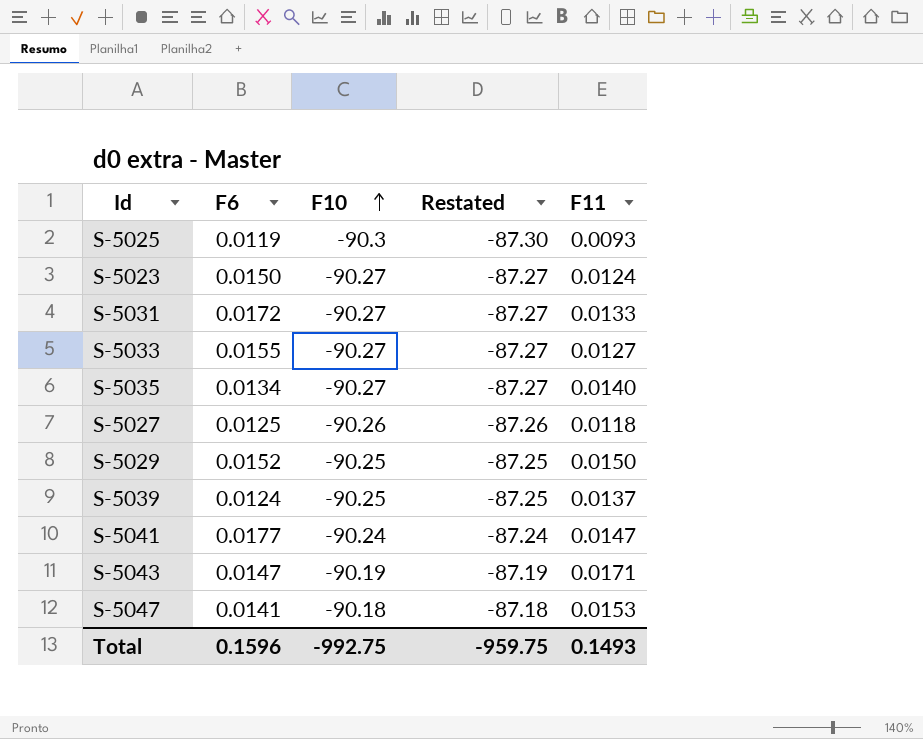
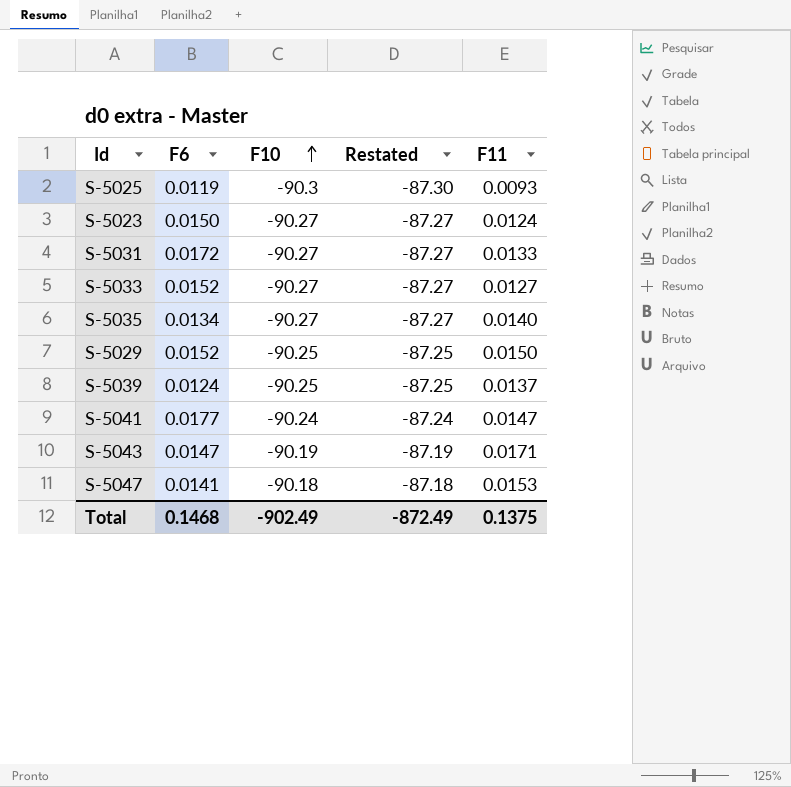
row S-5027: 0.0125 | -90.26 | -87.26 | 0.0118 -> none
S-5033 | F6: 0.0155 -> 0.0152
Total | F6: 0.1596 -> 0.1468
Total | F10: -992.75 -> -902.49
Total | Restated: -959.75 -> -872.49
Total | F11: 0.1493 -> 0.1375

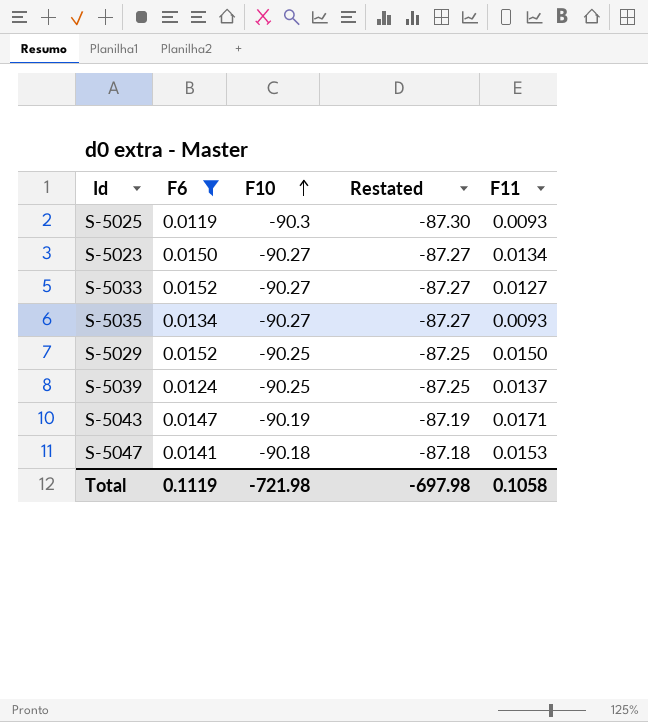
filter: none -> F6 <= 0.0152
S-5023 | F11: 0.0124 -> 0.0134
S-5035 | F11: 0.0140 -> 0.0093
Total | F6: 0.1468 -> 0.1119
Total | F10: -902.49 -> -721.98
Total | Restated: -872.49 -> -697.98
Total | F11: 0.1375 -> 0.1058

